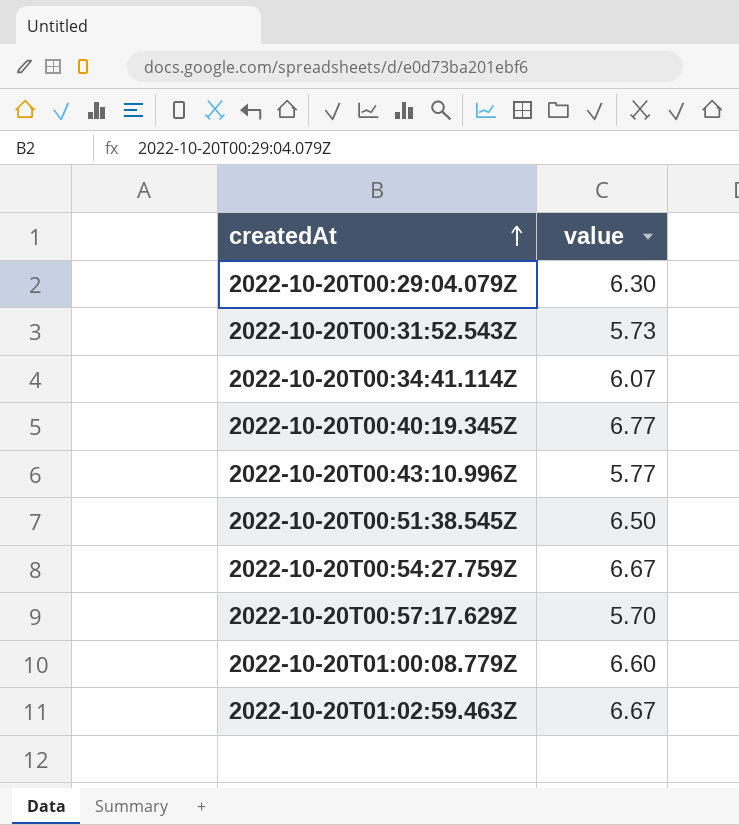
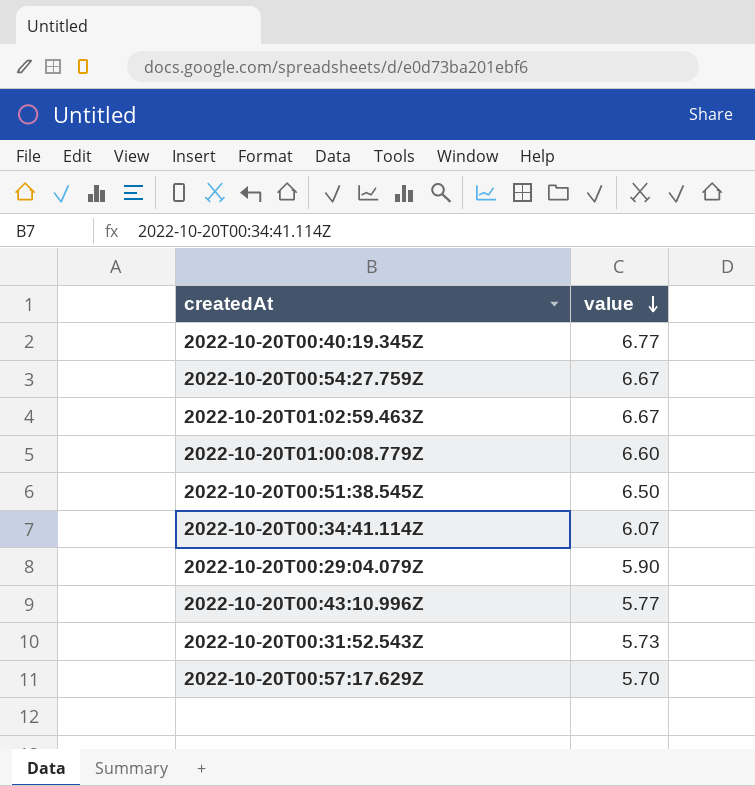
row order: createdAt ascending -> value descending
2022-10-20T00:29:04.079Z | value: 6.30 -> 5.90

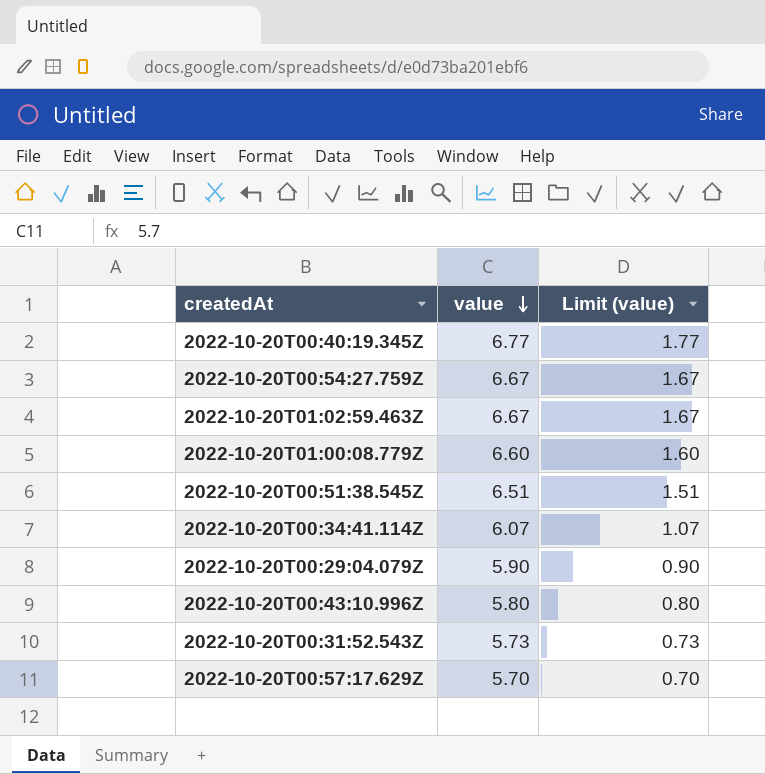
column Limit (value) | formula: none -> [value] - 5
2022-10-20T00:51:38.545Z | value: 6.50 -> 6.51
2022-10-20T00:43:10.996Z | value: 5.77 -> 5.80

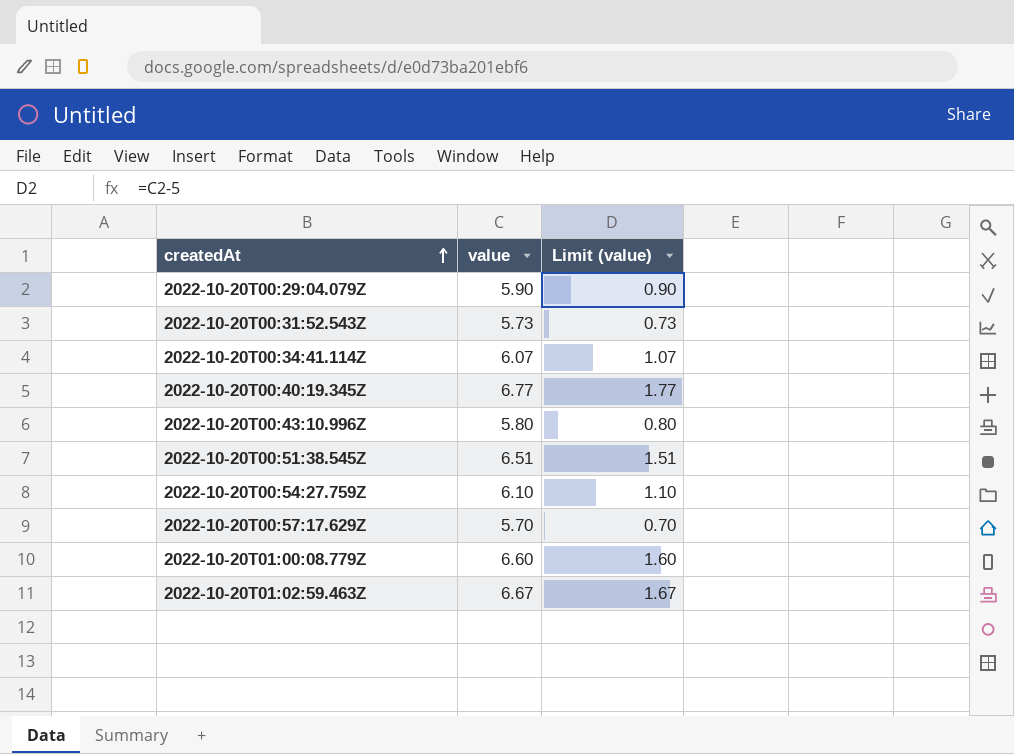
row order: value descending -> createdAt ascending
2022-10-20T00:54:27.759Z | value: 6.67 -> 6.10
2022-10-20T00:54:27.759Z | Limit (value): 1.67 -> 1.10

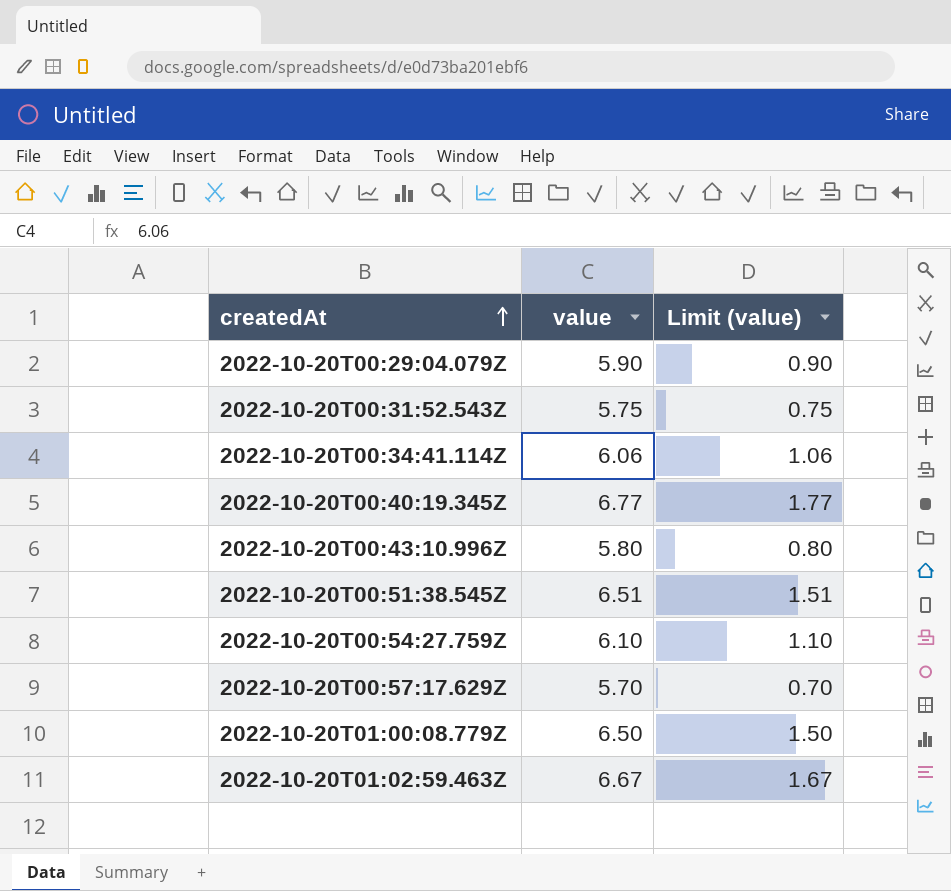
2022-10-20T00:31:52.543Z | value: 5.73 -> 5.75
2022-10-20T00:31:52.543Z | Limit (value): 0.73 -> 0.75
2022-10-20T00:34:41.114Z | value: 6.07 -> 6.06
2022-10-20T00:34:41.114Z | Limit (value): 1.07 -> 1.06
2022-10-20T01:00:08.779Z | value: 6.60 -> 6.50
2022-10-20T01:00:08.779Z | Limit (value): 1.60 -> 1.50

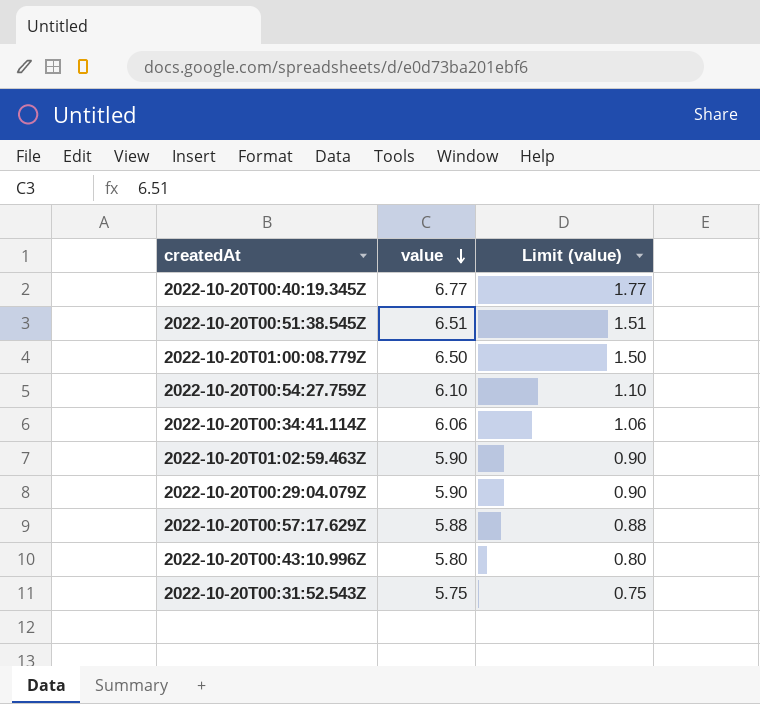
row order: createdAt ascending -> value descending
2022-10-20T01:02:59.463Z | value: 6.67 -> 5.90
2022-10-20T01:02:59.463Z | Limit (value): 1.67 -> 0.90
2022-10-20T00:57:17.629Z | value: 5.70 -> 5.88
2022-10-20T00:57:17.629Z | Limit (value): 0.70 -> 0.88

